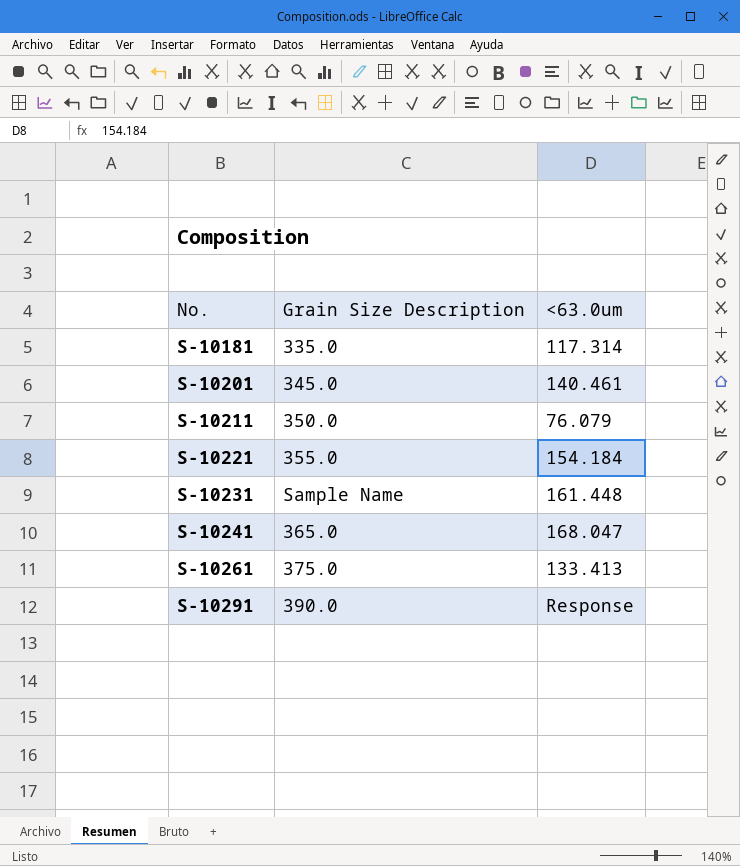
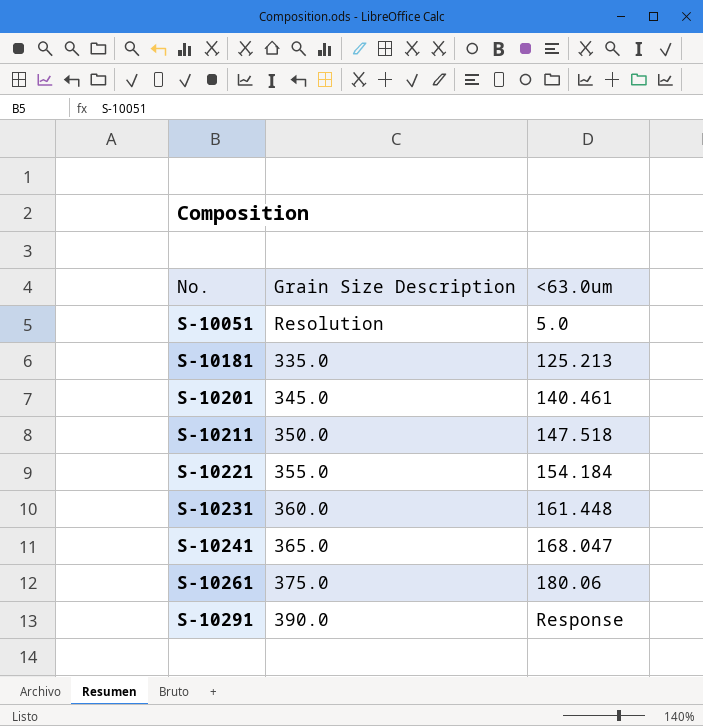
row S-10051: none -> Resolution | 5.0
S-10181 | <63.0um: 117.314 -> 125.213
S-10211 | <63.0um: 76.079 -> 147.518
S-10231 | Grain Size Description: Sample Name -> 360.0
S-10261 | <63.0um: 133.413 -> 180.06

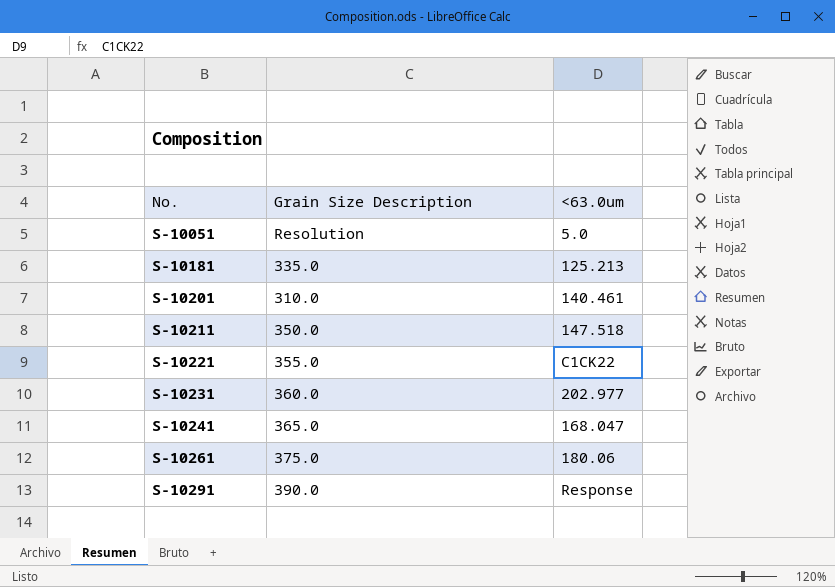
S-10201 | Grain Size Description: 345.0 -> 310.0
S-10221 | <63.0um: 154.184 -> C1CK22
S-10231 | <63.0um: 161.448 -> 202.977

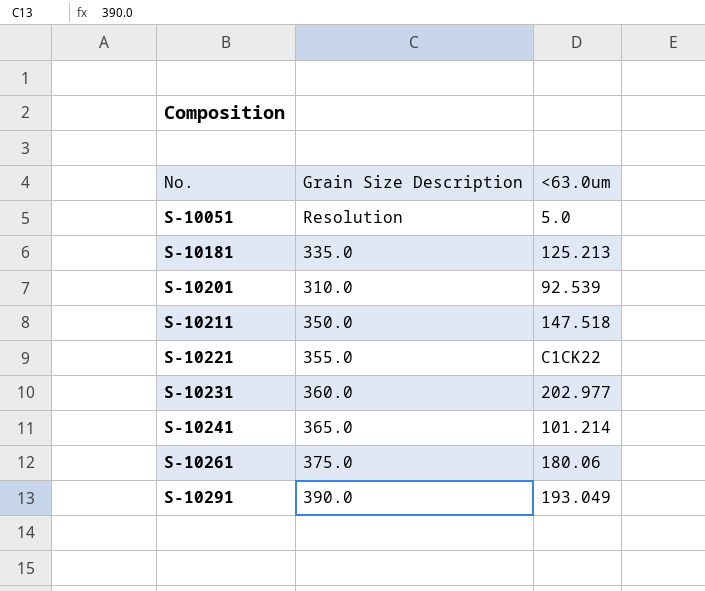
S-10201 | <63.0um: 140.461 -> 92.539
S-10241 | <63.0um: 168.047 -> 101.214
S-10291 | <63.0um: Response -> 193.049

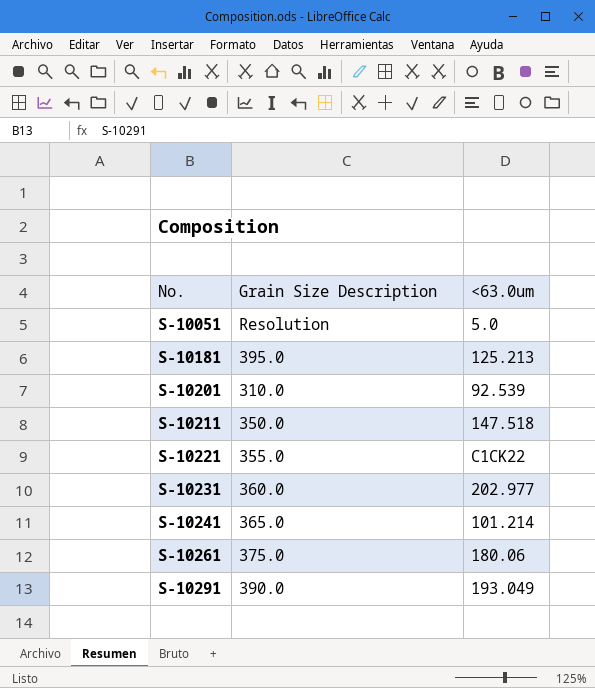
S-10181 | Grain Size Description: 335.0 -> 395.0

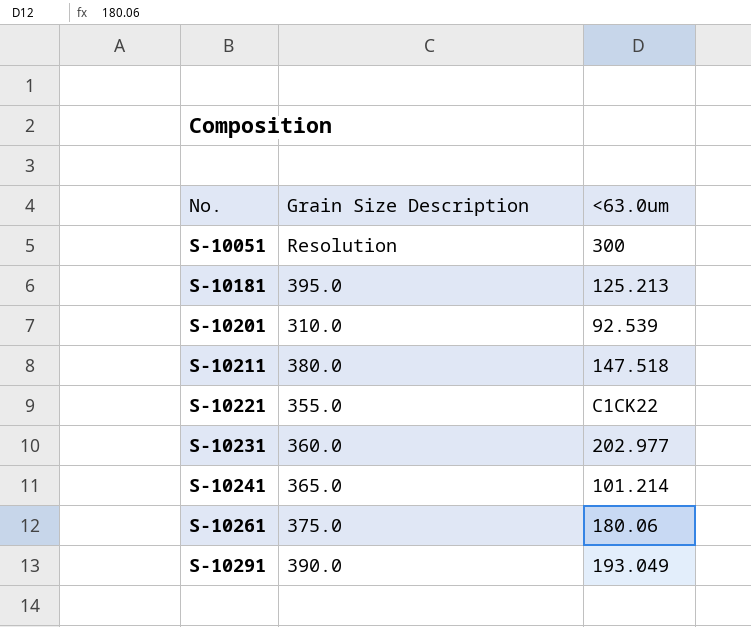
S-10051 | <63.0um: 5.0 -> 300
S-10211 | Grain Size Description: 350.0 -> 380.0

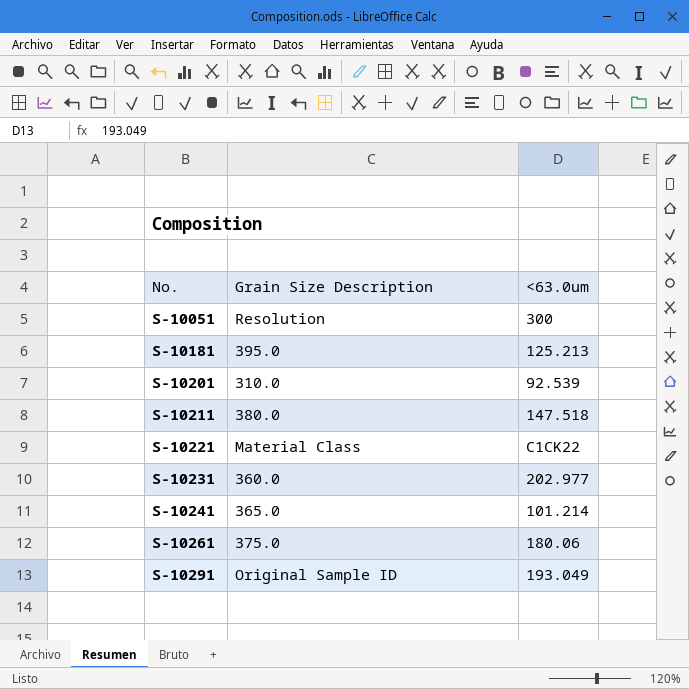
S-10221 | Grain Size Description: 355.0 -> Material Class
S-10291 | Grain Size Description: 390.0 -> Original Sample ID

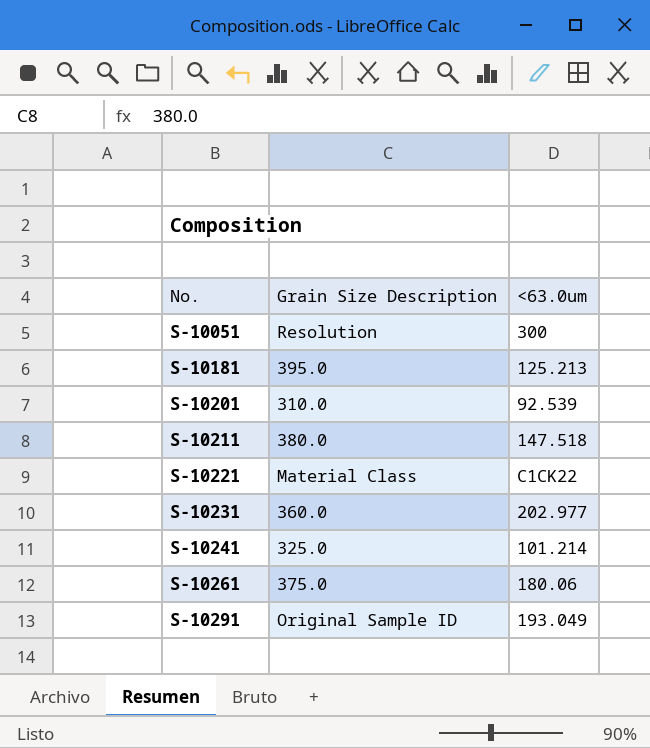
S-10241 | Grain Size Description: 365.0 -> 325.0

